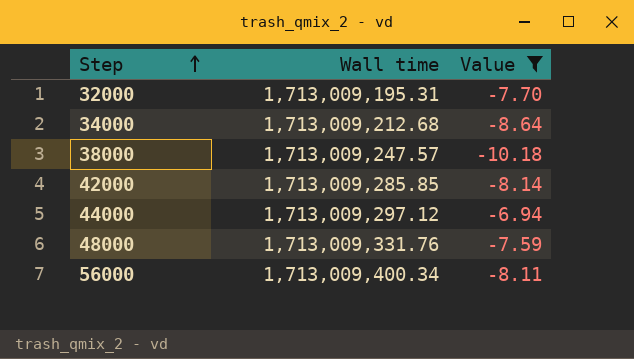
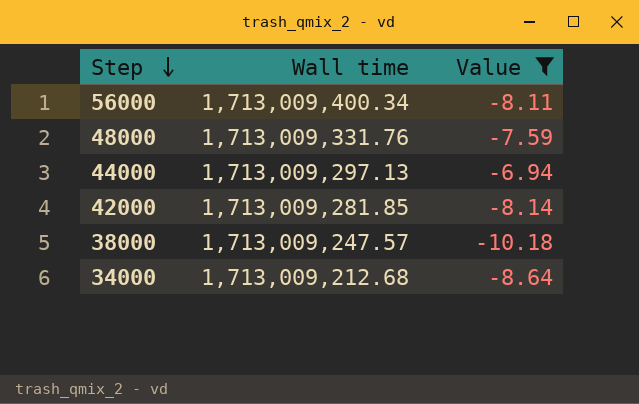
row order: Step ascending -> Step descending
row 32000: 1,713,009,195.31 | -7.70 -> none
44000 | Wall time: 1,713,009,297.12 -> 1,713,009,297.13
42000 | Wall time: 1,713,009,285.85 -> 1,713,009,281.85

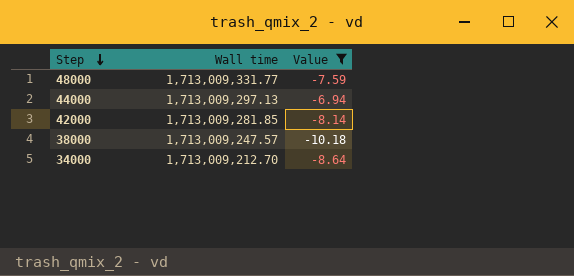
row 56000: 1,713,009,400.34 | -8.11 -> none
48000 | Wall time: 1,713,009,331.76 -> 1,713,009,331.77
34000 | Wall time: 1,713,009,212.68 -> 1,713,009,212.70

